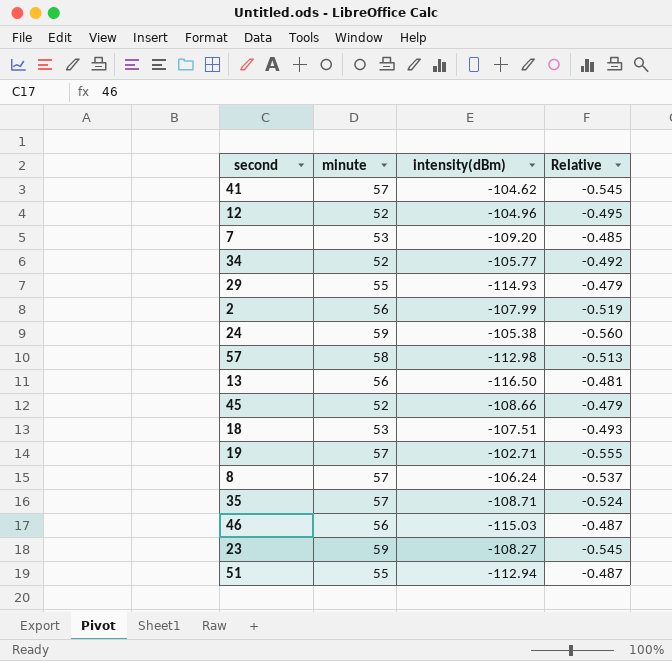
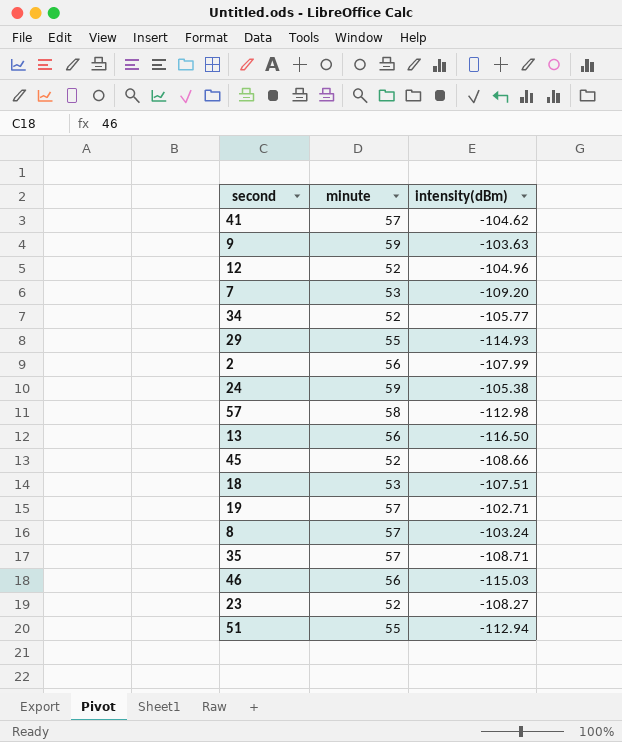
column Relative | formula: [minute] / [intensity(dBm)] -> none
row 9: none -> 59 | -103.63
8 | intensity(dBm): -106.24 -> -103.24
23 | minute: 59 -> 52

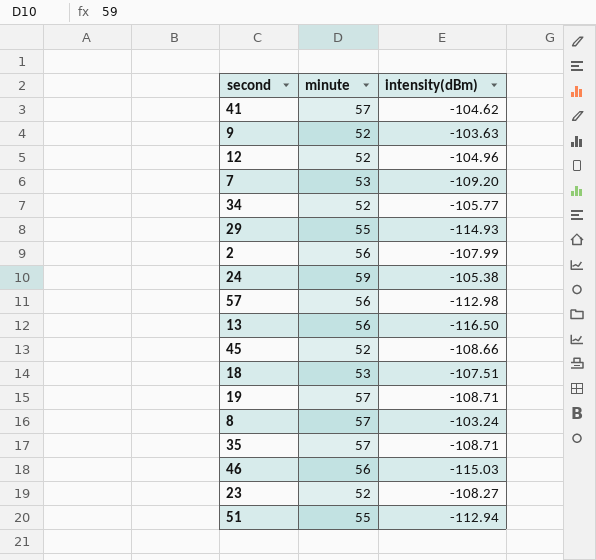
9 | minute: 59 -> 52
57 | minute: 58 -> 56
19 | intensity(dBm): -102.71 -> -108.71

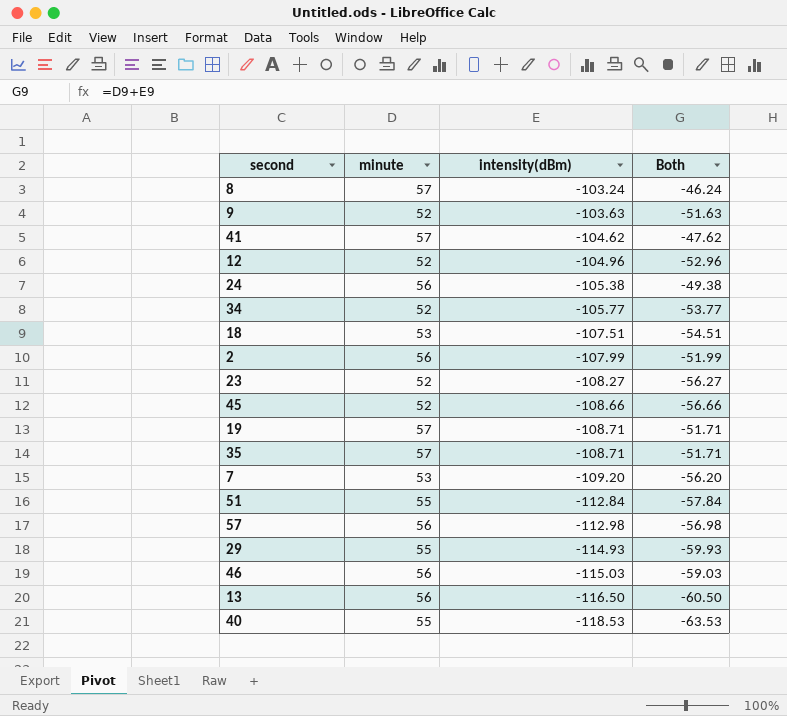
row order: none -> intensity(dBm) descending
column Both | formula: none -> [minute] + [intensity(dBm)]
24 | minute: 59 -> 56
51 | intensity(dBm): -112.94 -> -112.84
row 40: none -> 55 | -118.53 | -63.53

